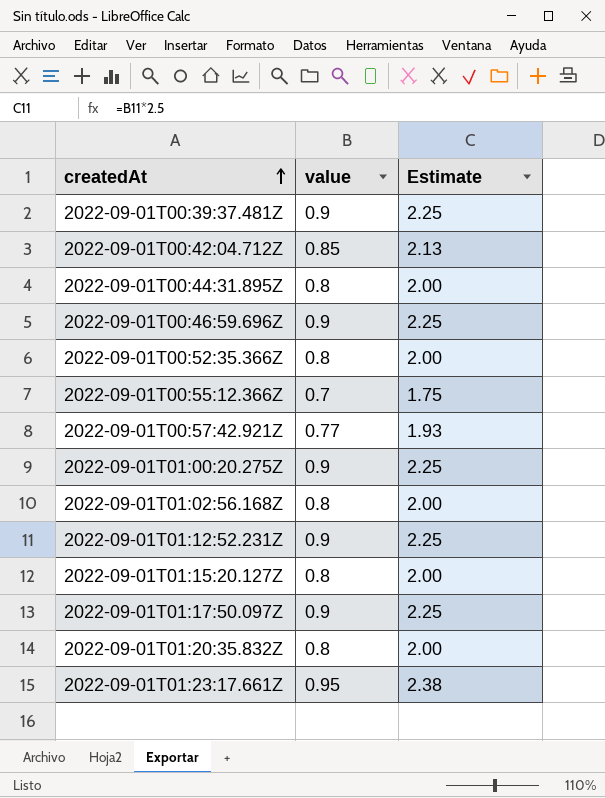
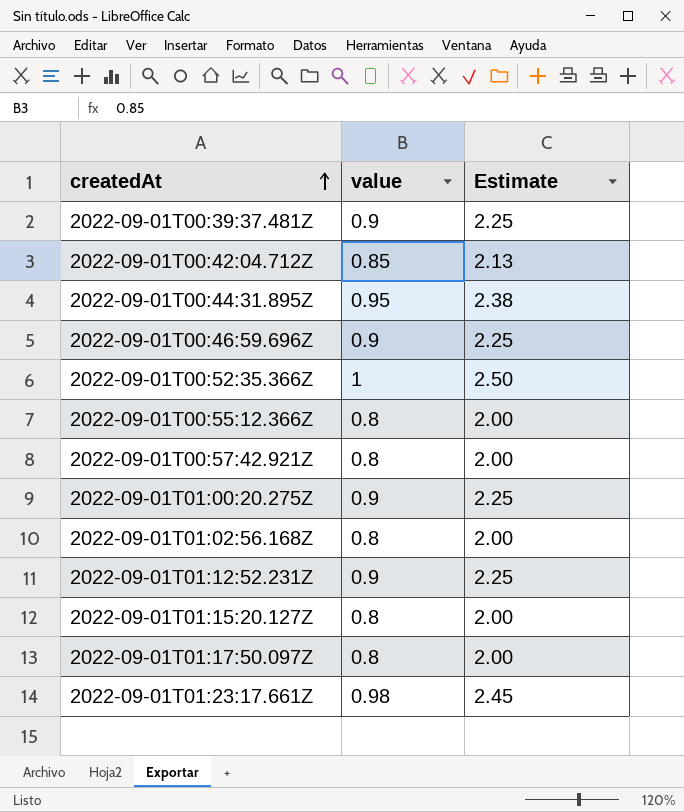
row 2022-09-01T01:20:35.832Z: 0.8 | 2.00 -> none
2022-09-01T00:44:31.895Z | value: 0.8 -> 0.95
2022-09-01T00:44:31.895Z | Estimate: 2.00 -> 2.38
2022-09-01T00:52:35.366Z | value: 0.8 -> 1
2022-09-01T00:52:35.366Z | Estimate: 2.00 -> 2.50
2022-09-01T00:55:12.366Z | value: 0.7 -> 0.8
2022-09-01T00:55:12.366Z | Estimate: 1.75 -> 2.00
2022-09-01T00:57:42.921Z | value: 0.77 -> 0.8
2022-09-01T00:57:42.921Z | Estimate: 1.93 -> 2.00
2022-09-01T01:17:50.097Z | value: 0.9 -> 0.8
2022-09-01T01:17:50.097Z | Estimate: 2.25 -> 2.00
2022-09-01T01:23:17.661Z | value: 0.95 -> 0.98
2022-09-01T01:23:17.661Z | Estimate: 2.38 -> 2.45

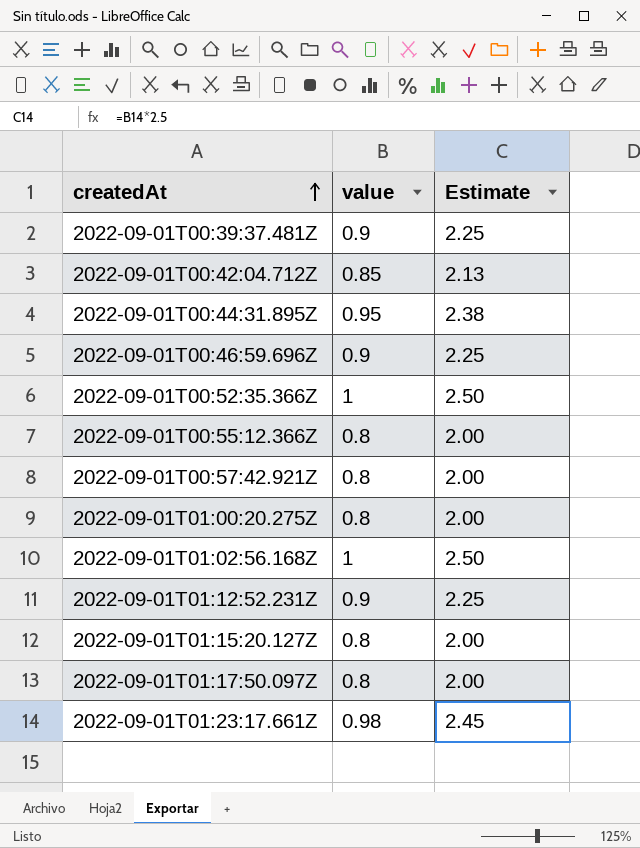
2022-09-01T01:00:20.275Z | value: 0.9 -> 0.8
2022-09-01T01:00:20.275Z | Estimate: 2.25 -> 2.00
2022-09-01T01:02:56.168Z | value: 0.8 -> 1
2022-09-01T01:02:56.168Z | Estimate: 2.00 -> 2.50

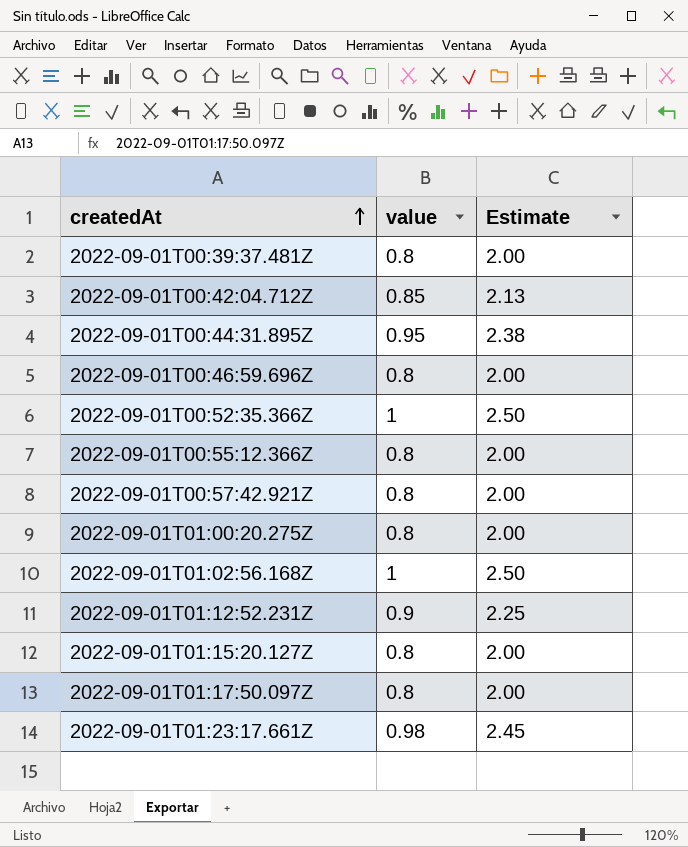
2022-09-01T00:39:37.481Z | value: 0.9 -> 0.8
2022-09-01T00:39:37.481Z | Estimate: 2.25 -> 2.00
2022-09-01T00:46:59.696Z | value: 0.9 -> 0.8
2022-09-01T00:46:59.696Z | Estimate: 2.25 -> 2.00

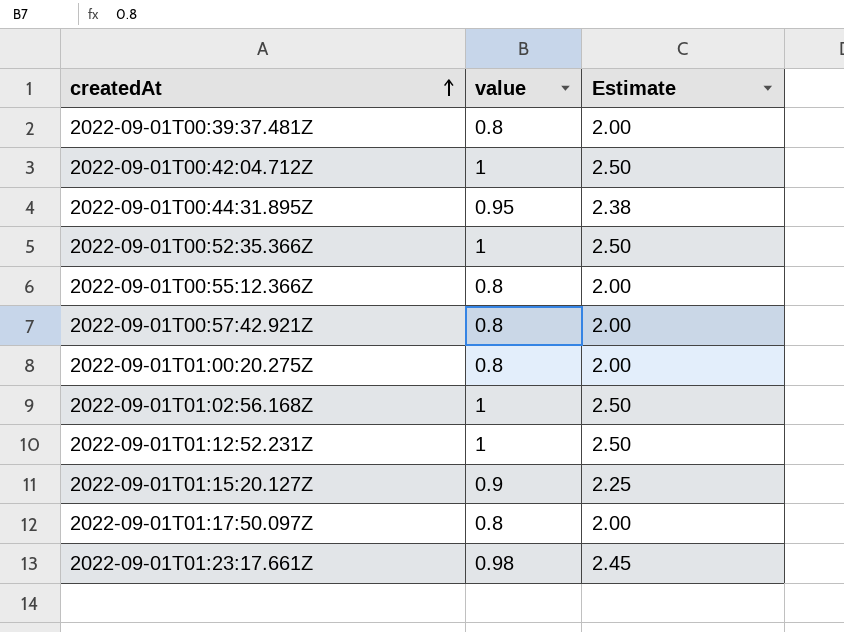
row 2022-09-01T00:46:59.696Z: 0.8 | 2.00 -> none
2022-09-01T00:42:04.712Z | value: 0.85 -> 1
2022-09-01T00:42:04.712Z | Estimate: 2.13 -> 2.50
2022-09-01T01:12:52.231Z | value: 0.9 -> 1
2022-09-01T01:12:52.231Z | Estimate: 2.25 -> 2.50
2022-09-01T01:15:20.127Z | value: 0.8 -> 0.9
2022-09-01T01:15:20.127Z | Estimate: 2.00 -> 2.25

